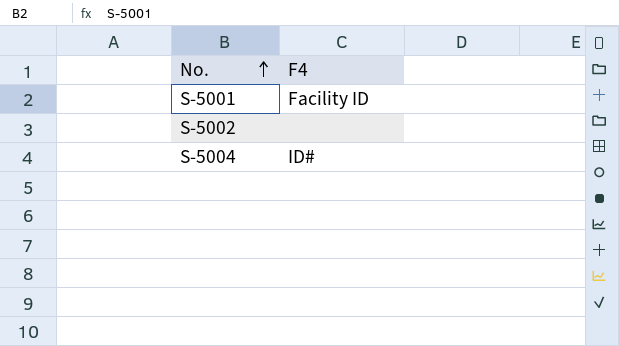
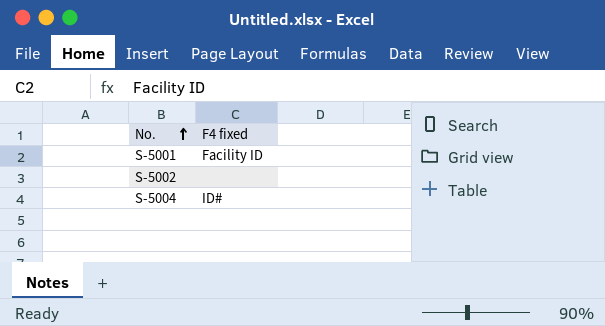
column name: F4 -> F4 fixed

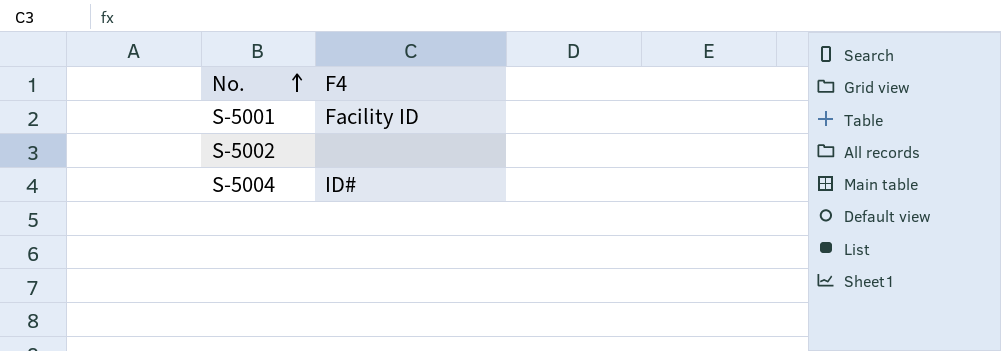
column name: F4 fixed -> F4

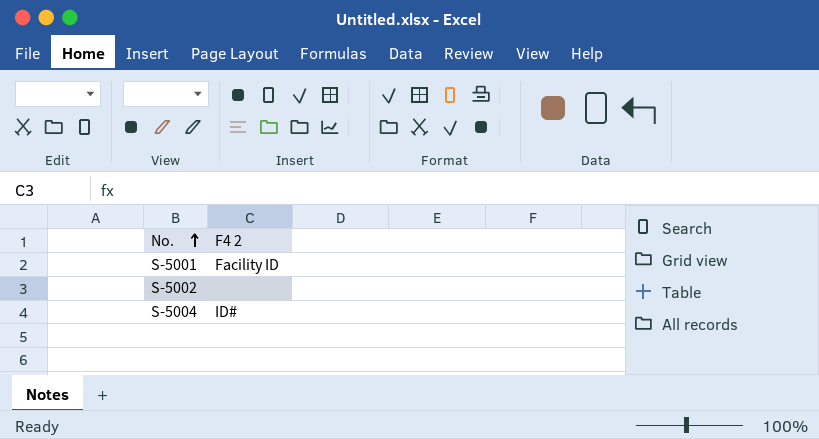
column name: F4 -> F4 2

